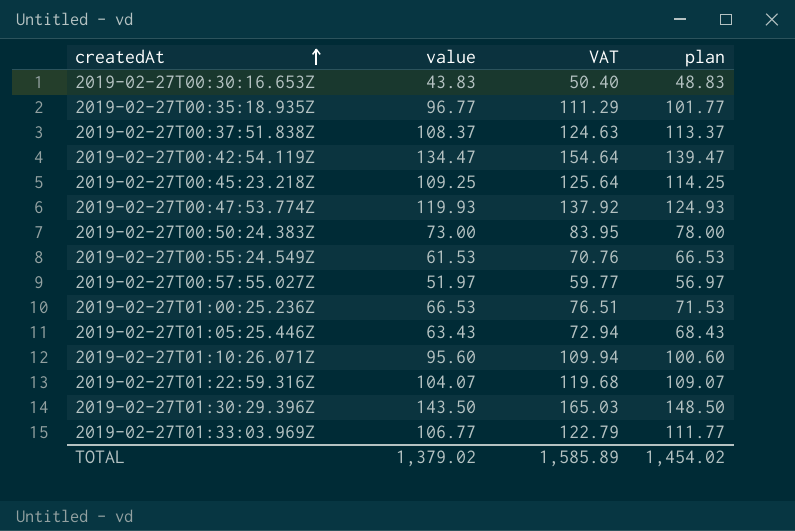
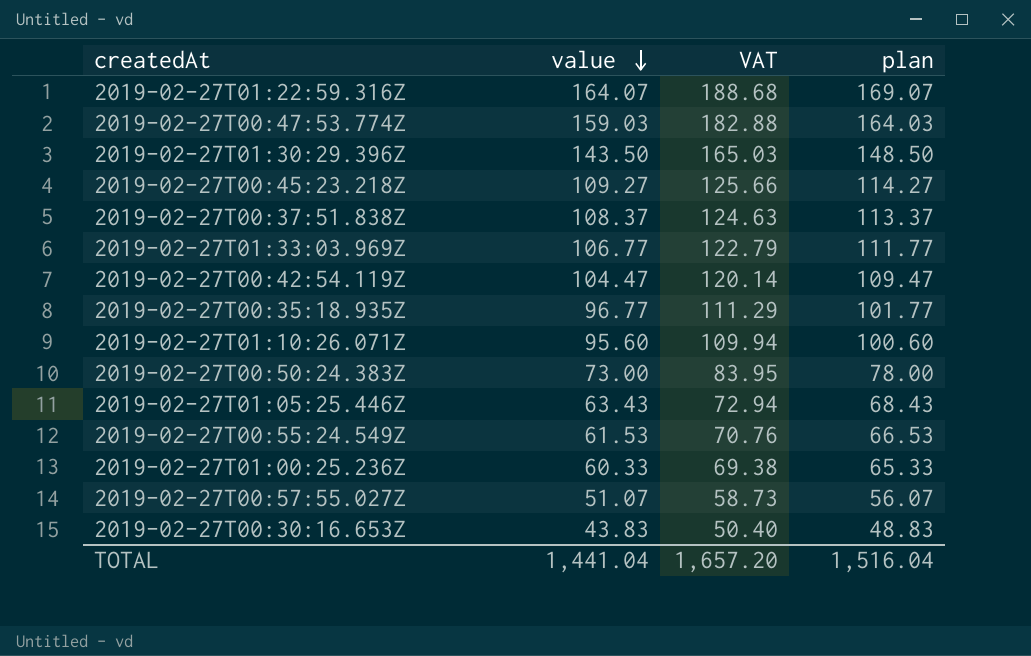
row order: createdAt ascending -> value descending
2019-02-27T01:22:59.316Z | value: 104.07 -> 164.07
2019-02-27T01:22:59.316Z | VAT: 119.68 -> 188.68
2019-02-27T01:22:59.316Z | plan: 109.07 -> 169.07
2019-02-27T00:47:53.774Z | value: 119.93 -> 159.03
2019-02-27T00:47:53.774Z | VAT: 137.92 -> 182.88
2019-02-27T00:47:53.774Z | plan: 124.93 -> 164.03
2019-02-27T00:45:23.218Z | value: 109.25 -> 109.27
2019-02-27T00:45:23.218Z | VAT: 125.64 -> 125.66
2019-02-27T00:45:23.218Z | plan: 114.25 -> 114.27
2019-02-27T00:42:54.119Z | value: 134.47 -> 104.47
2019-02-27T00:42:54.119Z | VAT: 154.64 -> 120.14
2019-02-27T00:42:54.119Z | plan: 139.47 -> 109.47
2019-02-27T01:00:25.236Z | value: 66.53 -> 60.33
2019-02-27T01:00:25.236Z | VAT: 76.51 -> 69.38
2019-02-27T01:00:25.236Z | plan: 71.53 -> 65.33
2019-02-27T00:57:55.027Z | value: 51.97 -> 51.07
2019-02-27T00:57:55.027Z | VAT: 59.77 -> 58.73
2019-02-27T00:57:55.027Z | plan: 56.97 -> 56.07
TOTAL | value: 1,379.02 -> 1,441.04
TOTAL | VAT: 1,585.89 -> 1,657.20
TOTAL | plan: 1,454.02 -> 1,516.04

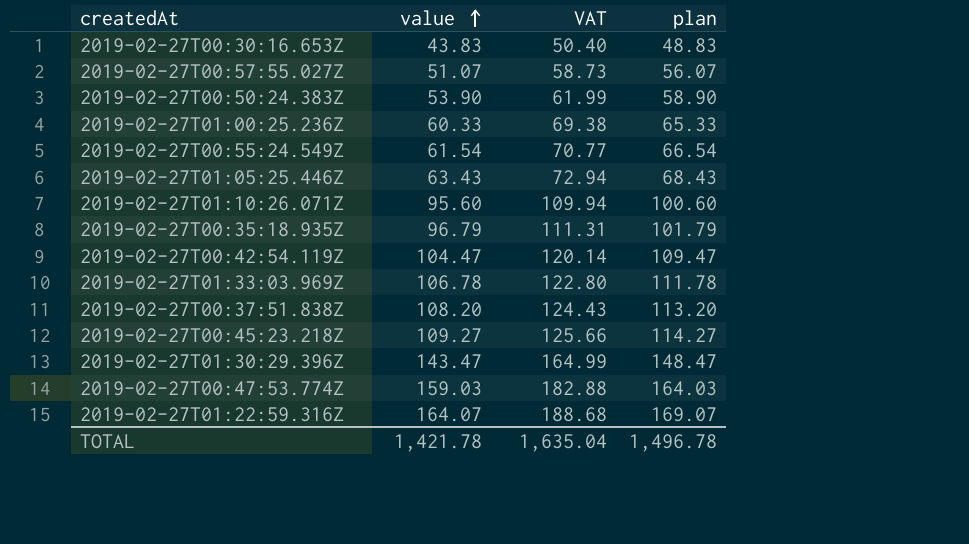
row order: value descending -> value ascending
2019-02-27T00:50:24.383Z | value: 73.00 -> 53.90
2019-02-27T00:50:24.383Z | VAT: 83.95 -> 61.99
2019-02-27T00:50:24.383Z | plan: 78.00 -> 58.90
2019-02-27T00:55:24.549Z | value: 61.53 -> 61.54
2019-02-27T00:55:24.549Z | VAT: 70.76 -> 70.77
2019-02-27T00:55:24.549Z | plan: 66.53 -> 66.54
2019-02-27T00:35:18.935Z | value: 96.77 -> 96.79
2019-02-27T00:35:18.935Z | VAT: 111.29 -> 111.31
2019-02-27T00:35:18.935Z | plan: 101.77 -> 101.79
2019-02-27T01:33:03.969Z | value: 106.77 -> 106.78
2019-02-27T01:33:03.969Z | VAT: 122.79 -> 122.80
2019-02-27T01:33:03.969Z | plan: 111.77 -> 111.78
2019-02-27T00:37:51.838Z | value: 108.37 -> 108.20
2019-02-27T00:37:51.838Z | VAT: 124.63 -> 124.43
2019-02-27T00:37:51.838Z | plan: 113.37 -> 113.20
2019-02-27T01:30:29.396Z | value: 143.50 -> 143.47
2019-02-27T01:30:29.396Z | VAT: 165.03 -> 164.99
2019-02-27T01:30:29.396Z | plan: 148.50 -> 148.47
TOTAL | value: 1,441.04 -> 1,421.78
TOTAL | VAT: 1,657.20 -> 1,635.04
TOTAL | plan: 1,516.04 -> 1,496.78

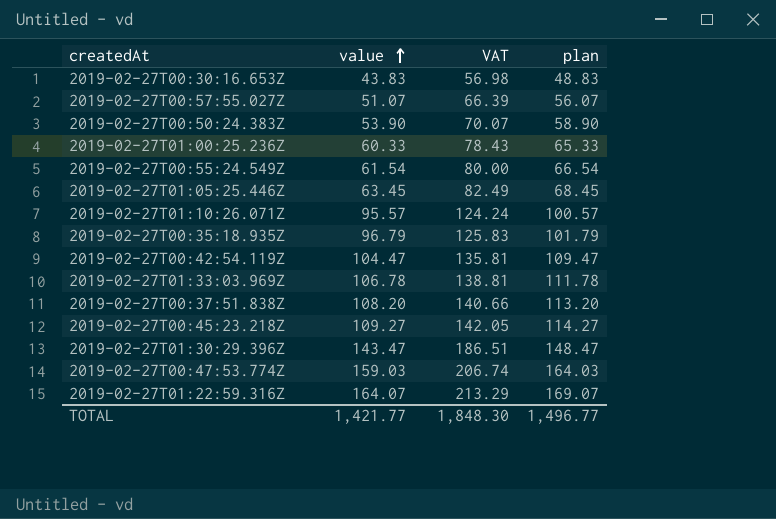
column VAT | formula: [value] * 1.15 -> [value] * 1.3
2019-02-27T01:05:25.446Z | value: 63.43 -> 63.45
2019-02-27T01:05:25.446Z | plan: 68.43 -> 68.45
2019-02-27T01:10:26.071Z | value: 95.60 -> 95.57
2019-02-27T01:10:26.071Z | plan: 100.60 -> 100.57
TOTAL | value: 1,421.78 -> 1,421.77
TOTAL | VAT: 1,635.04 -> 1,848.30
TOTAL | plan: 1,496.78 -> 1,496.77

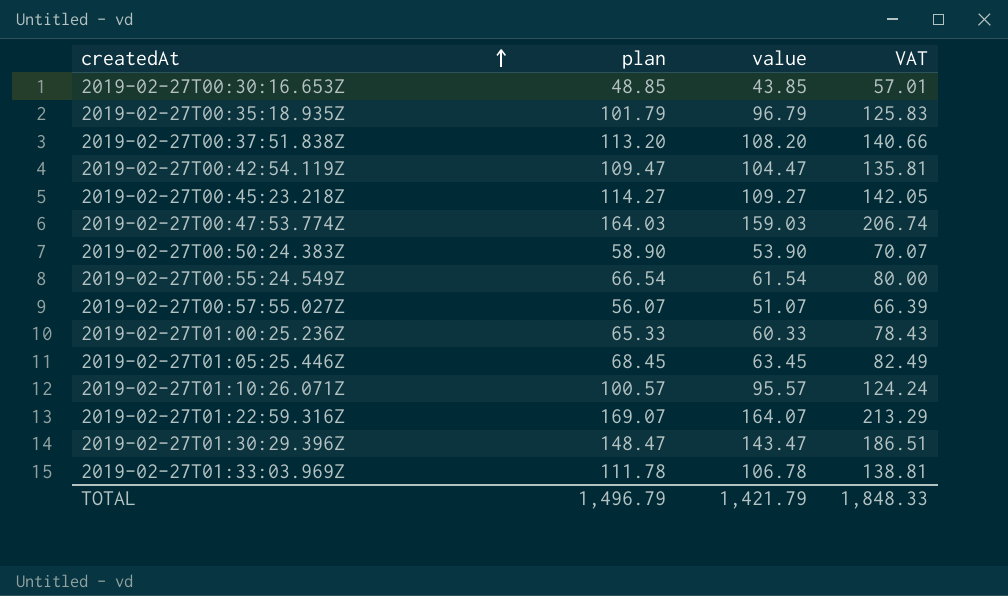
row order: value ascending -> createdAt ascending
column plan | position: 4 -> 2
2019-02-27T00:30:16.653Z | plan: 48.83 -> 48.85
2019-02-27T00:30:16.653Z | value: 43.83 -> 43.85
2019-02-27T00:30:16.653Z | VAT: 56.98 -> 57.01
TOTAL | plan: 1,496.77 -> 1,496.79
TOTAL | value: 1,421.77 -> 1,421.79
TOTAL | VAT: 1,848.30 -> 1,848.33

